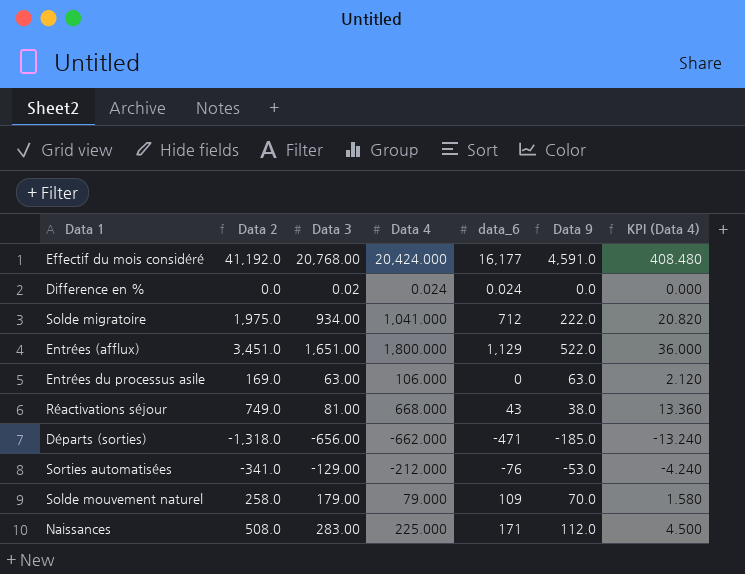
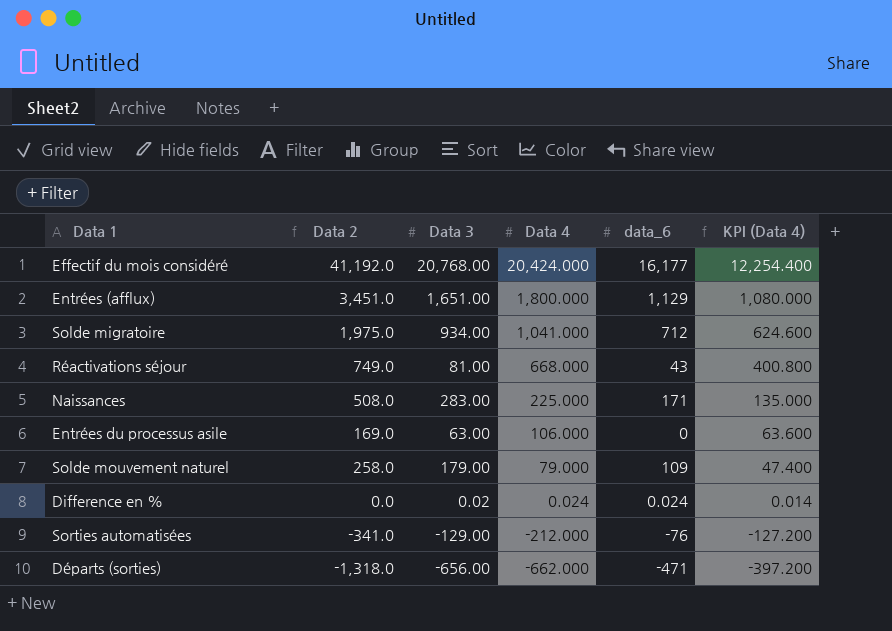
row order: none -> Data 4 descending
column Data 9 | formula: [Data 3] - [data_6] -> none
column KPI (Data 4) | formula: [Data 4] * 0.02 -> [Data 4] * 0.6

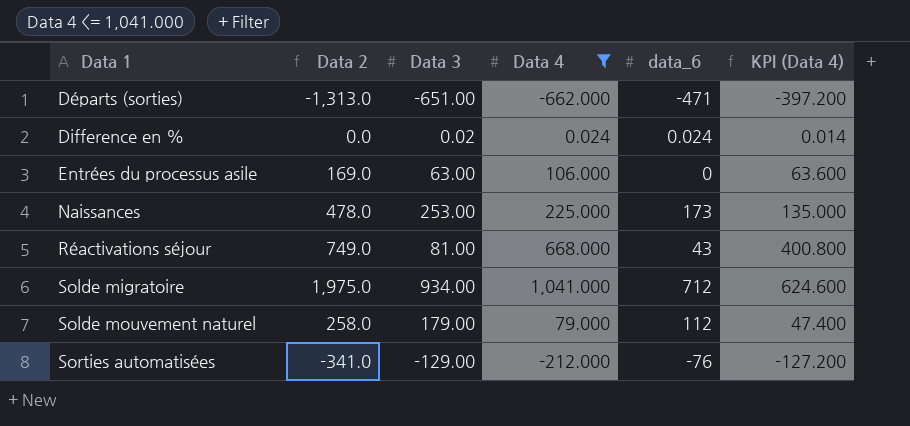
filter: none -> Data 4 <= 1,041.000
row order: Data 4 descending -> Data 1 ascending
Départs (sorties) | Data 2: -1,318.0 -> -1,313.0
Départs (sorties) | Data 3: -656.00 -> -651.00
Naissances | Data 2: 508.0 -> 478.0
Naissances | Data 3: 283.00 -> 253.00
Naissances | data_6: 171 -> 173
Solde mouvement naturel | data_6: 109 -> 112

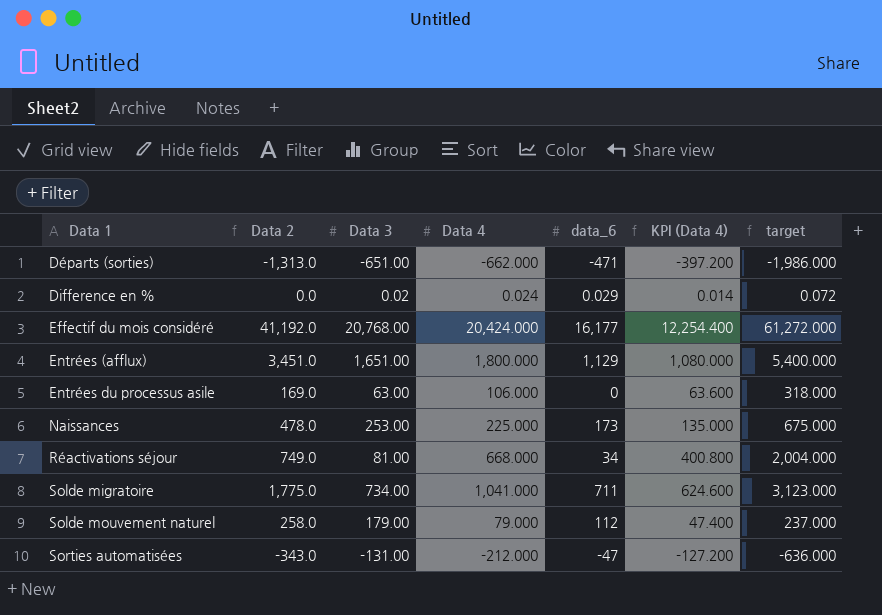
filter: Data 4 <= 1,041.000 -> none
column target | formula: none -> [Data 4] * 3
Difference en % | data_6: 0.024 -> 0.029
Réactivations séjour | data_6: 43 -> 34
Solde migratoire | Data 2: 1,975.0 -> 1,775.0
Solde migratoire | Data 3: 934.00 -> 734.00
Solde migratoire | data_6: 712 -> 711
Sorties automatisées | Data 2: -341.0 -> -343.0
Sorties automatisées | Data 3: -129.00 -> -131.00
Sorties automatisées | data_6: -76 -> -47

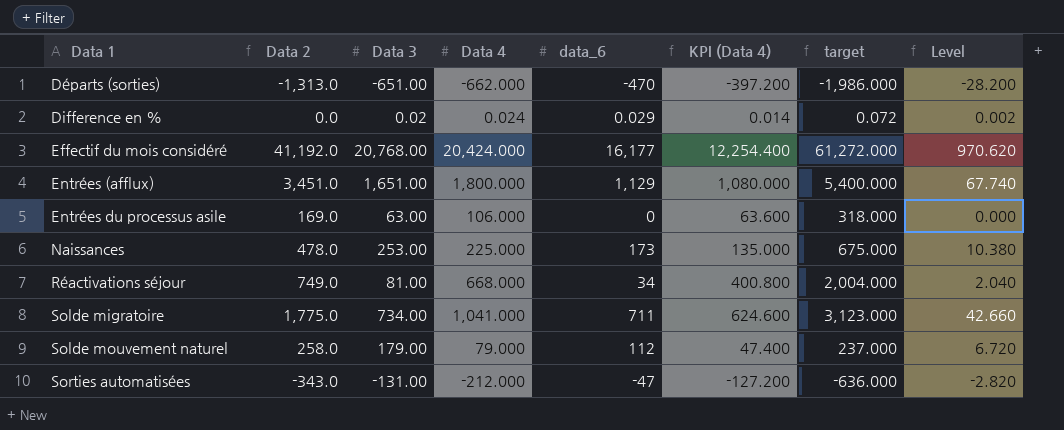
column Level | formula: none -> [data_6] * 0.06
Départs (sorties) | data_6: -471 -> -470

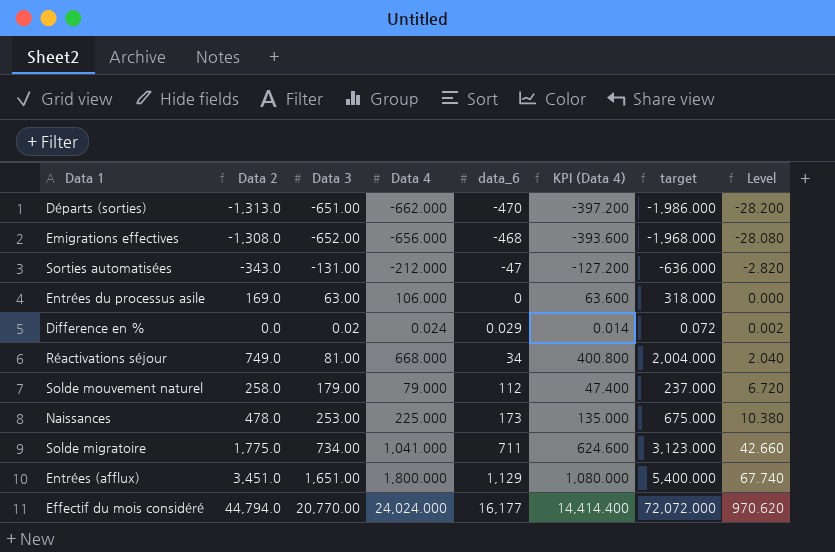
row order: Data 1 ascending -> data_6 ascending
row Emigrations effectives: none -> -1,308.0 | -652.00 | -656.000 | -468 | -393.600 | -1,968.000 | -28.080
Effectif du mois considéré | Data 2: 41,192.0 -> 44,794.0
Effectif du mois considéré | Data 3: 20,768.00 -> 20,770.00
Effectif du mois considéré | Data 4: 20,424.000 -> 24,024.000
Effectif du mois considéré | KPI (Data 4): 12,254.400 -> 14,414.400
Effectif du mois considéré | target: 61,272.000 -> 72,072.000

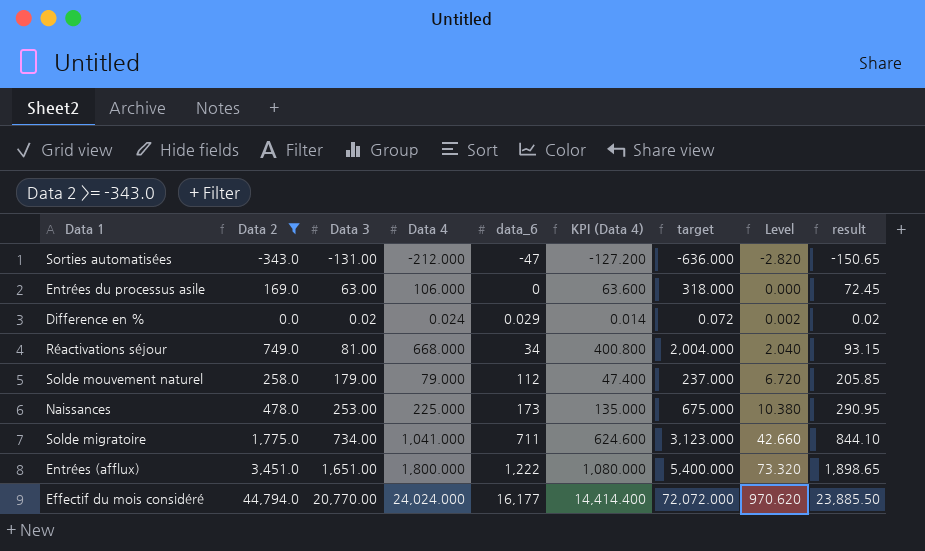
filter: none -> Data 2 >= -343.0
column result | formula: none -> [Data 3] * 1.15
Entrées (afflux) | data_6: 1,129 -> 1,222
Entrées (afflux) | Level: 67.740 -> 73.320

